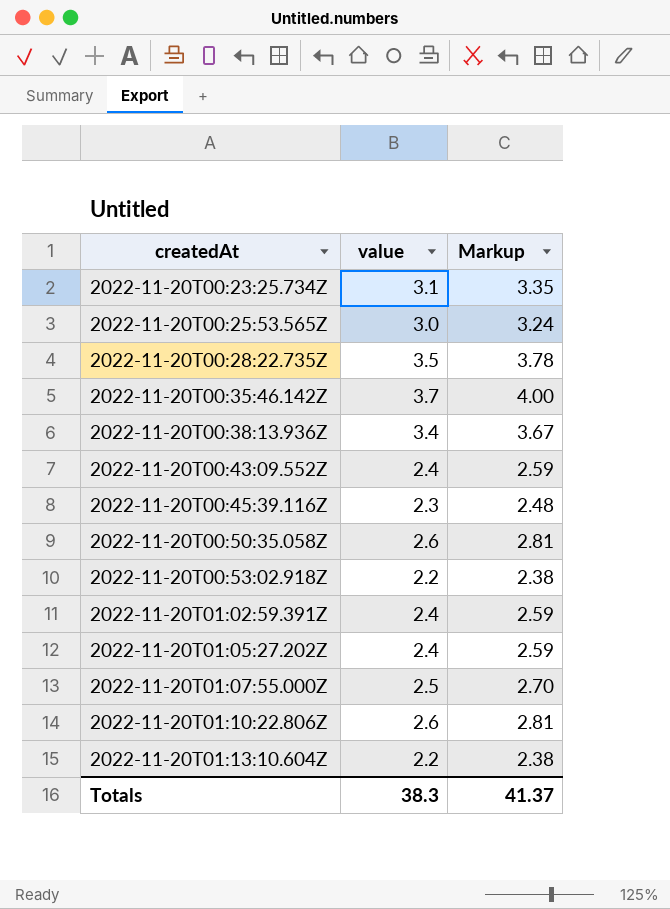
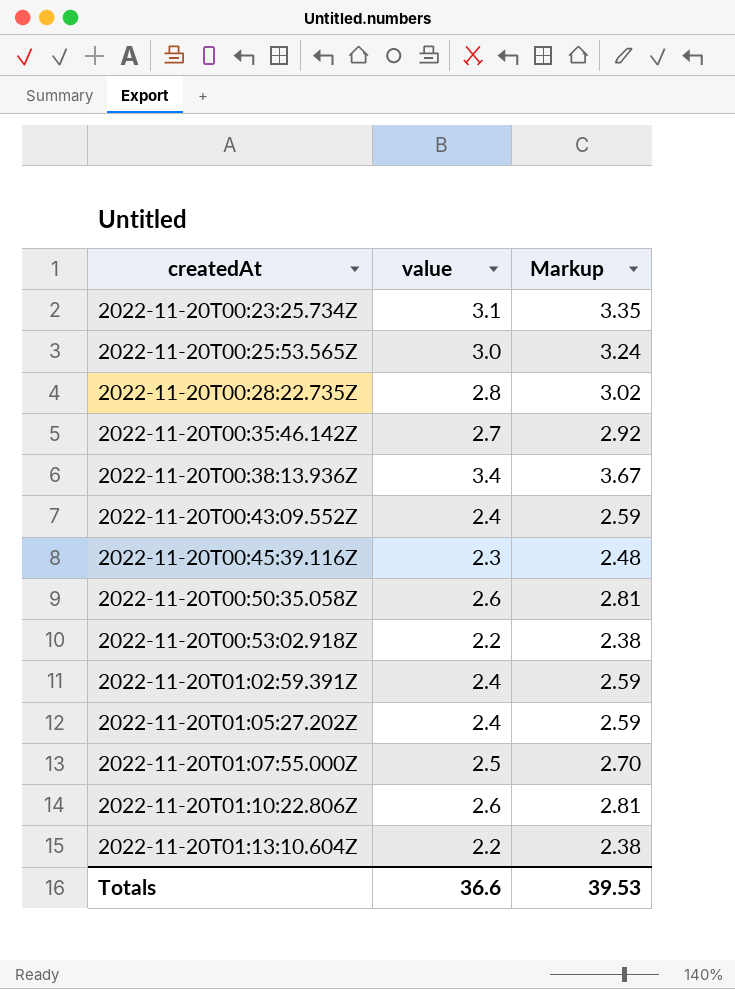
2022-11-20T00:28:22.735Z | value: 3.5 -> 2.8
2022-11-20T00:28:22.735Z | Markup: 3.78 -> 3.02
2022-11-20T00:35:46.142Z | value: 3.7 -> 2.7
2022-11-20T00:35:46.142Z | Markup: 4.00 -> 2.92
Totals | value: 38.3 -> 36.6
Totals | Markup: 41.37 -> 39.53

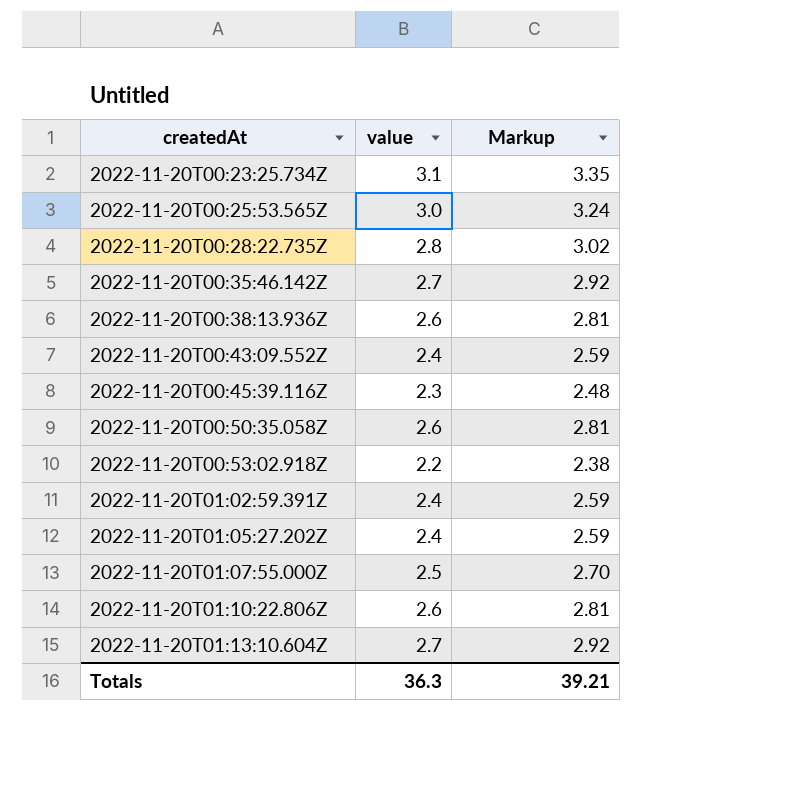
2022-11-20T00:38:13.936Z | value: 3.4 -> 2.6
2022-11-20T00:38:13.936Z | Markup: 3.67 -> 2.81
2022-11-20T01:13:10.604Z | value: 2.2 -> 2.7
2022-11-20T01:13:10.604Z | Markup: 2.38 -> 2.92
Totals | value: 36.6 -> 36.3
Totals | Markup: 39.53 -> 39.21

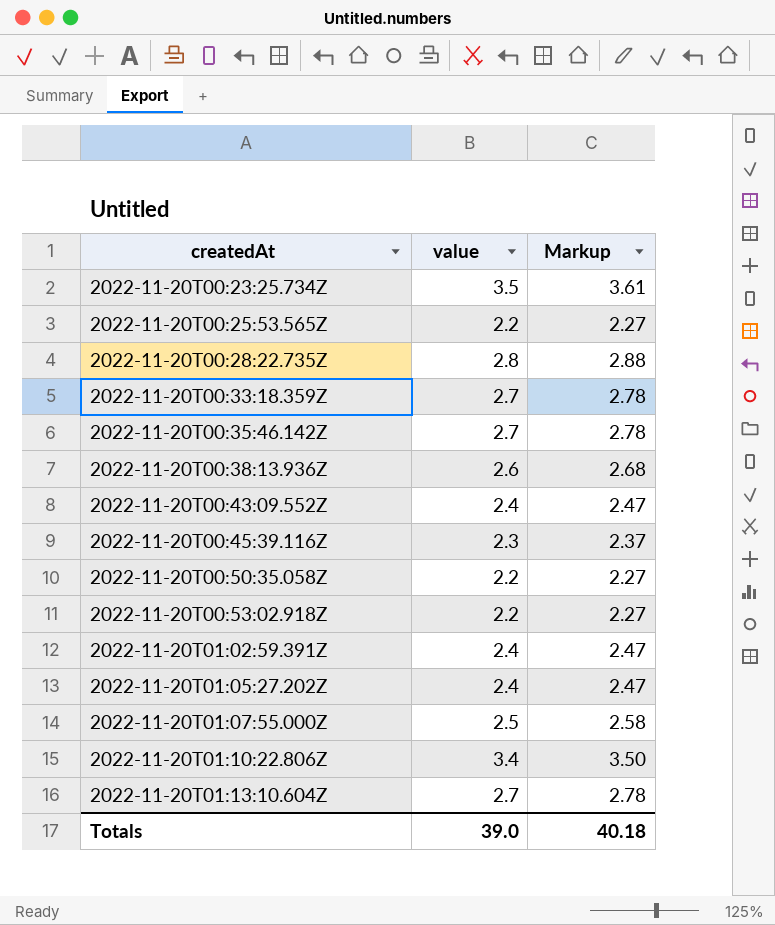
column Markup | formula: [value] * 1.08 -> [value] * 1.03
2022-11-20T00:23:25.734Z | value: 3.1 -> 3.5
2022-11-20T00:25:53.565Z | value: 3.0 -> 2.2
row 2022-11-20T00:33:18.359Z: none -> 2.7 | 2.78
2022-11-20T00:50:35.058Z | value: 2.6 -> 2.2
2022-11-20T01:10:22.806Z | value: 2.6 -> 3.4
Totals | value: 36.3 -> 39.0
Totals | Markup: 39.21 -> 40.18

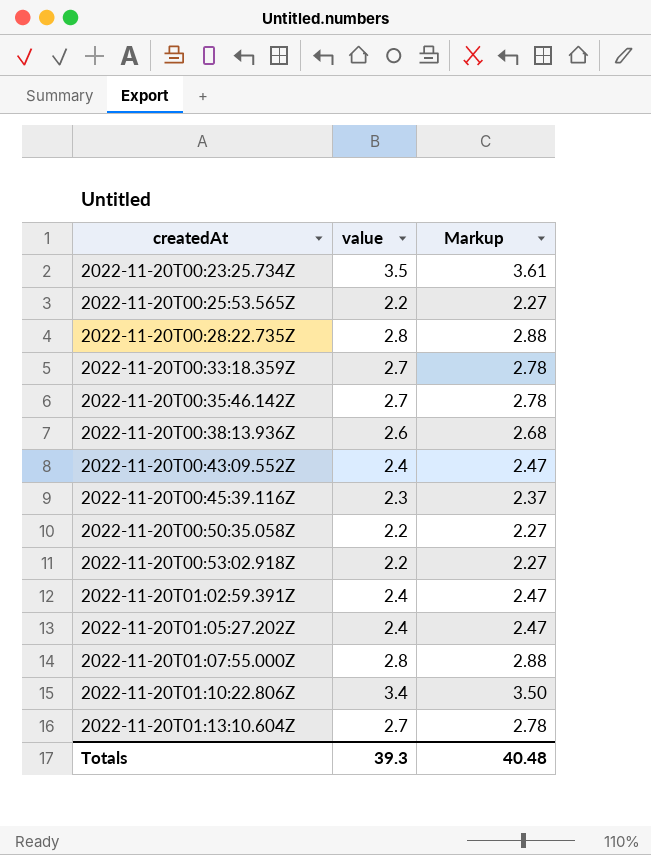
2022-11-20T01:07:55.000Z | value: 2.5 -> 2.8
2022-11-20T01:07:55.000Z | Markup: 2.58 -> 2.88
Totals | value: 39.0 -> 39.3
Totals | Markup: 40.18 -> 40.48

